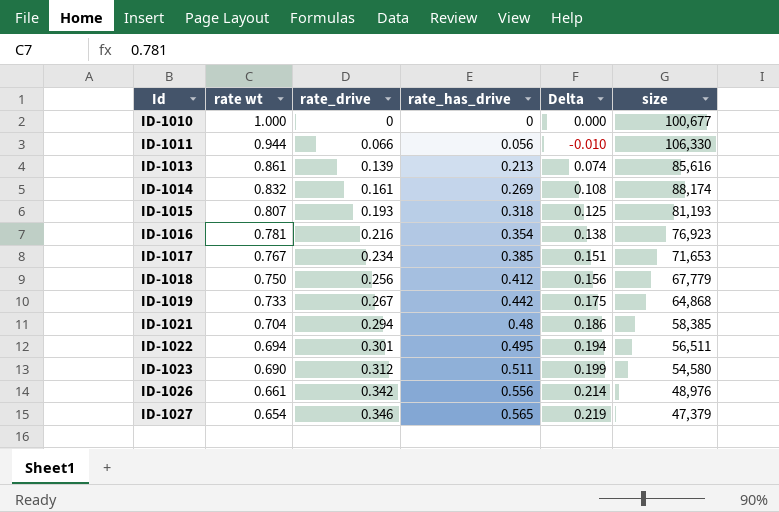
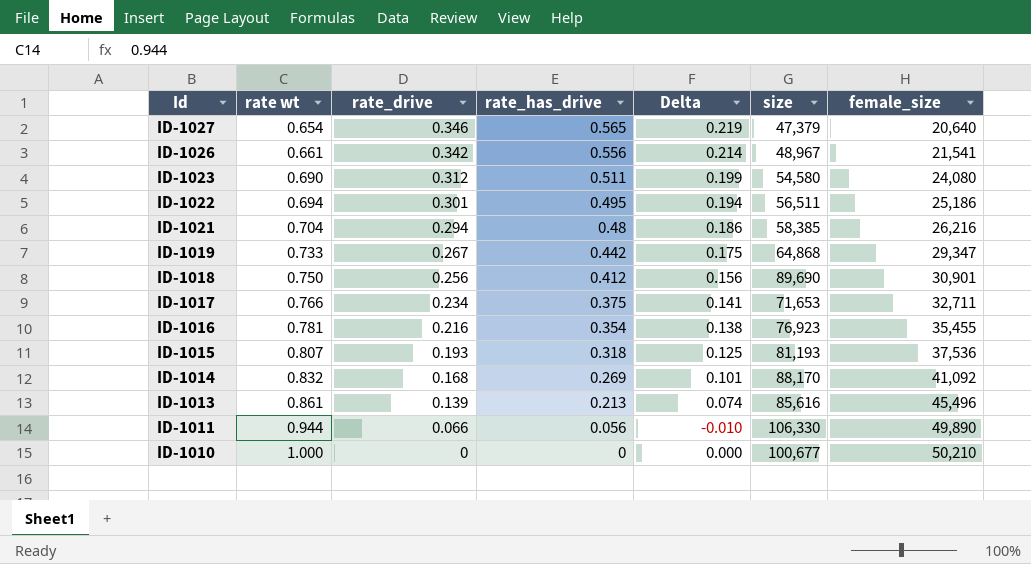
row order: Id ascending -> Id descending
column female_size | position: none -> 7
ID-1026 | size: 48,976 -> 48,967
ID-1018 | size: 67,779 -> 89,690
ID-1017 | rate wt: 0.767 -> 0.766
ID-1017 | rate_has_drive: 0.385 -> 0.375
ID-1017 | Delta: 0.151 -> 0.141
ID-1014 | rate_drive: 0.161 -> 0.168
ID-1014 | Delta: 0.108 -> 0.101
ID-1014 | size: 88,174 -> 88,170

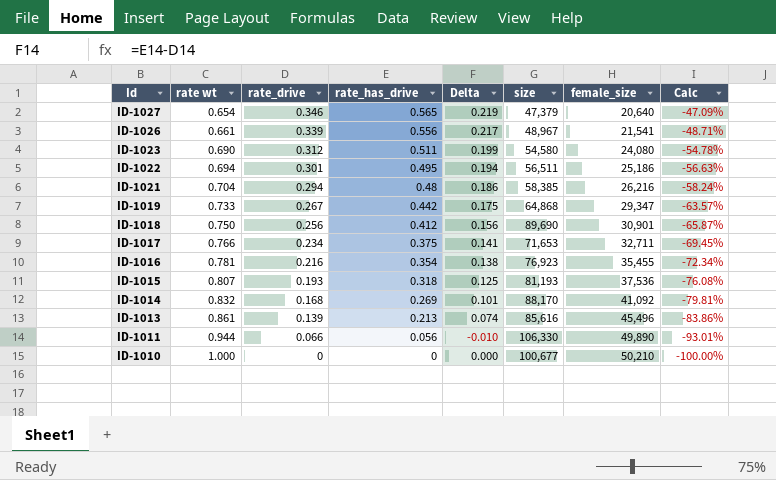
column Calc | formula: none -> ([rate_drive] - [rate wt]) / [rate wt]
ID-1026 | rate_drive: 0.342 -> 0.339
ID-1026 | Delta: 0.214 -> 0.217

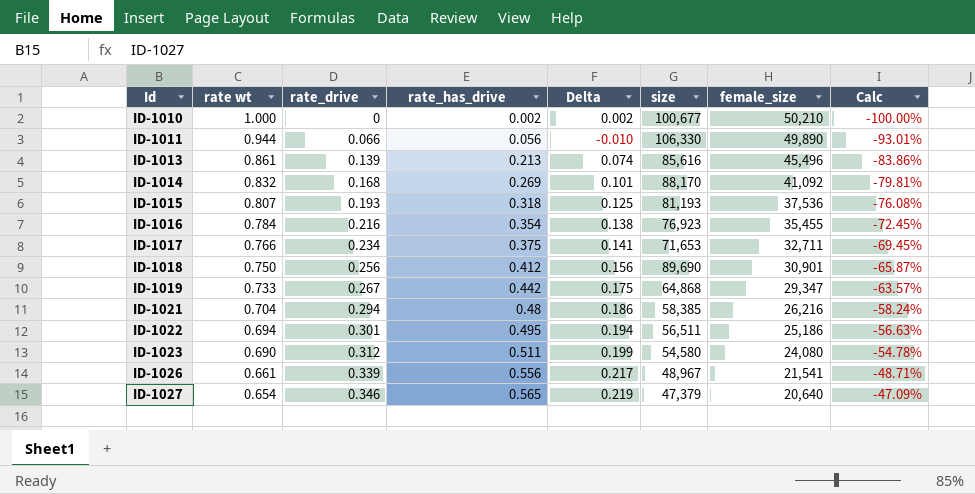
row order: Id descending -> Id ascending
ID-1010 | rate_has_drive: 0 -> 0.002
ID-1010 | Delta: 0.000 -> 0.002
ID-1016 | rate wt: 0.781 -> 0.784
ID-1016 | Calc: -72.34% -> -72.45%

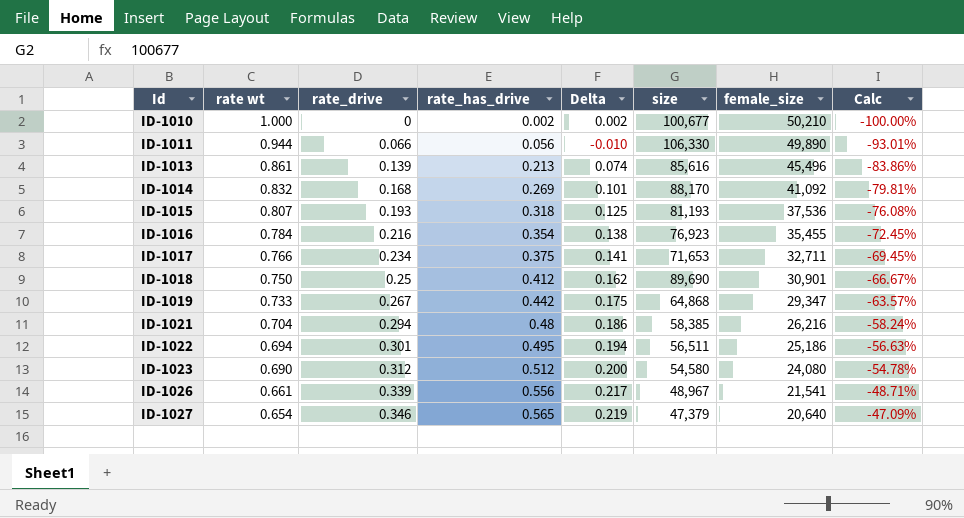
ID-1018 | rate_drive: 0.256 -> 0.25
ID-1018 | Delta: 0.156 -> 0.162
ID-1018 | Calc: -65.87% -> -66.67%
ID-1023 | rate_has_drive: 0.511 -> 0.512
ID-1023 | Delta: 0.199 -> 0.200

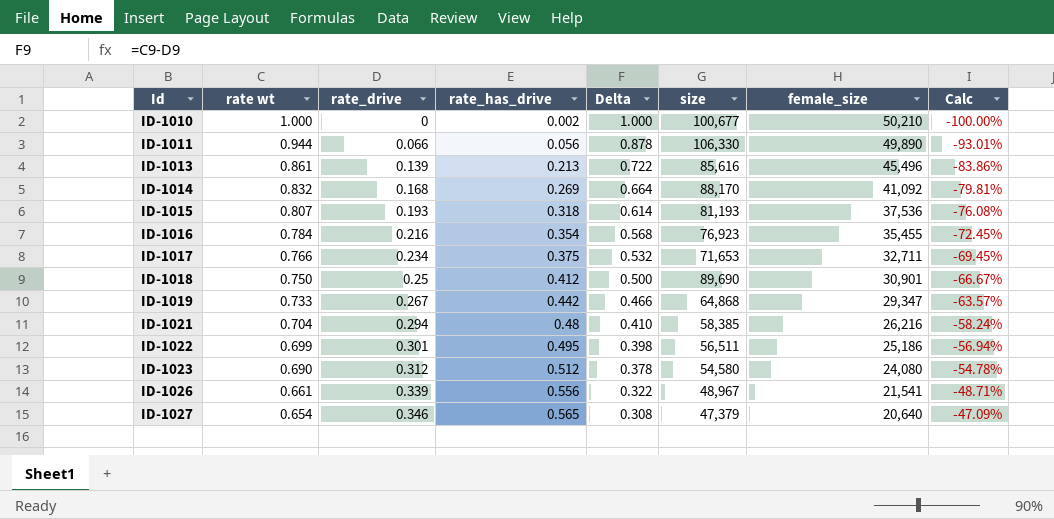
column Delta | formula: [rate_has_drive] - [rate_drive] -> [rate wt] - [rate_drive]
ID-1022 | rate wt: 0.694 -> 0.699
ID-1022 | Calc: -56.63% -> -56.94%

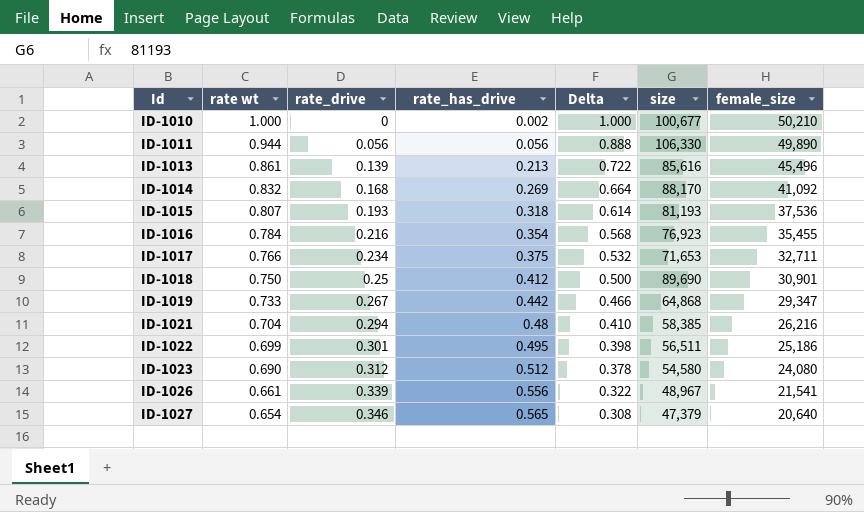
column Calc | formula: ([rate_drive] - [rate wt]) / [rate wt] -> none
ID-1011 | rate_drive: 0.066 -> 0.056
ID-1011 | Delta: 0.878 -> 0.888

